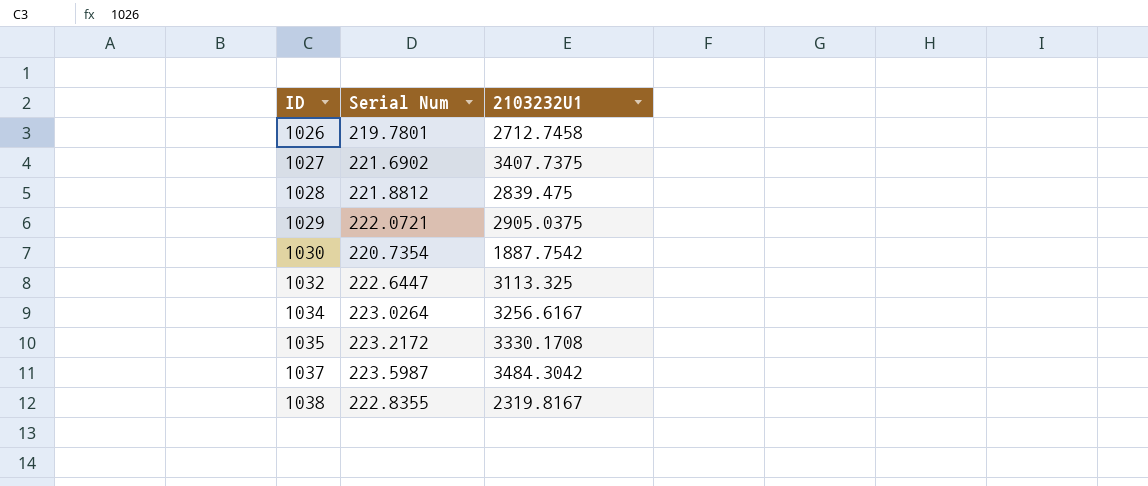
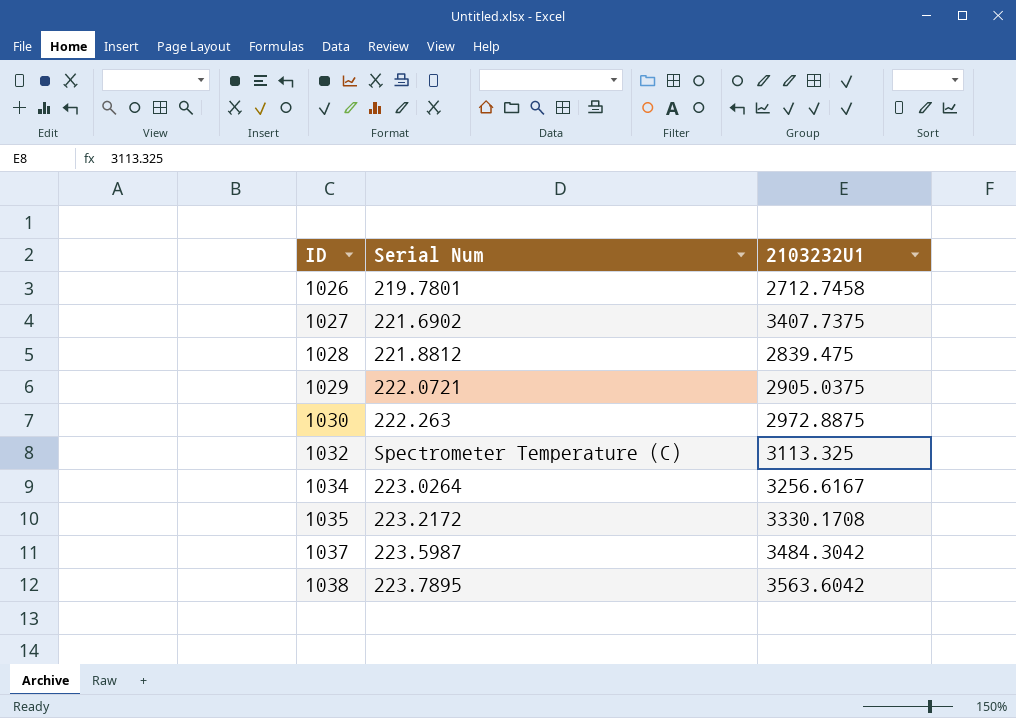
1030 | Serial Num: 220.7354 -> 222.263
1030 | 2103232U1: 1887.7542 -> 2972.8875
1032 | Serial Num: 222.6447 -> Spectrometer Temperature (C)
1038 | Serial Num: 222.8355 -> 223.7895
1038 | 2103232U1: 2319.8167 -> 3563.6042

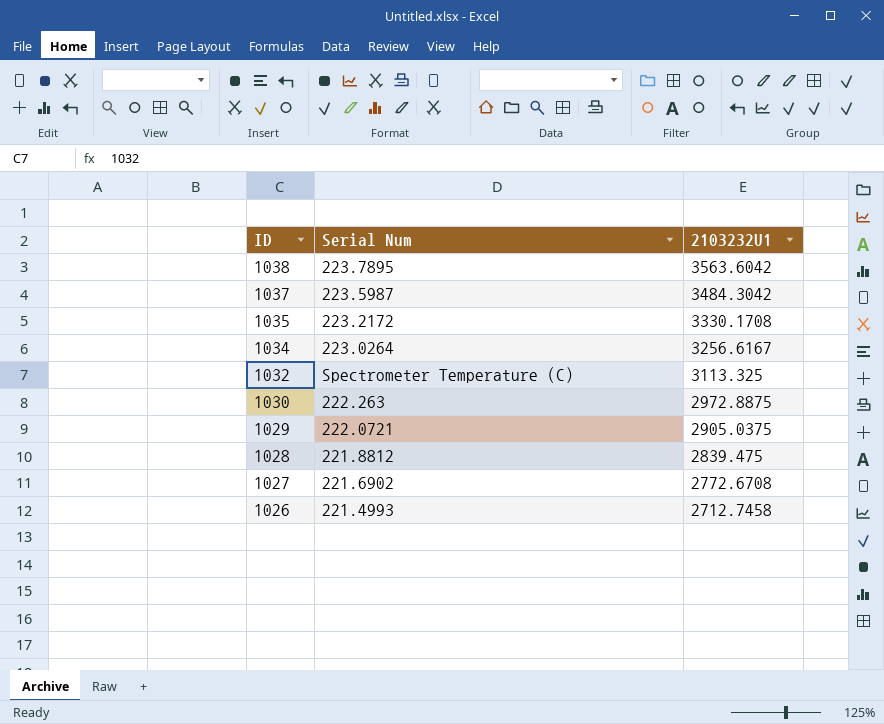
row order: ID ascending -> ID descending
1027 | 2103232U1: 3407.7375 -> 2772.6708
1026 | Serial Num: 219.7801 -> 221.4993

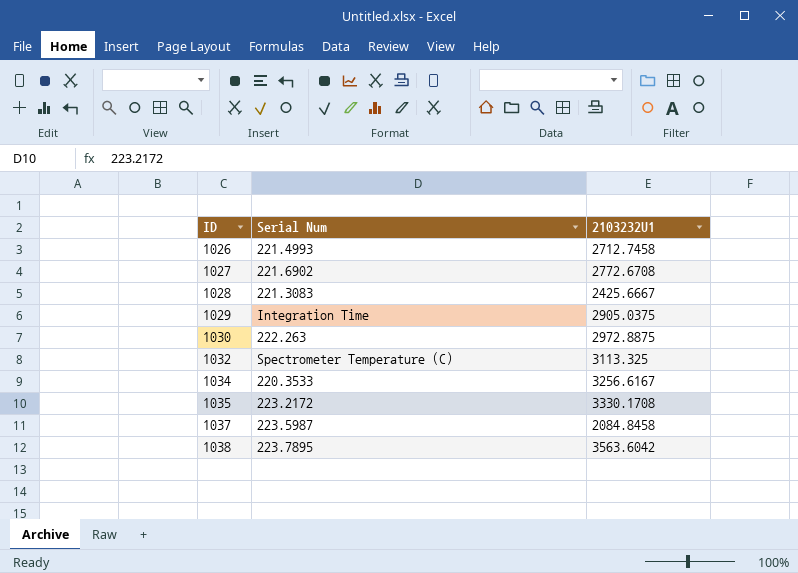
row order: ID descending -> ID ascending
1028 | Serial Num: 221.8812 -> 221.3083
1028 | 2103232U1: 2839.475 -> 2425.6667
1029 | Serial Num: 222.0721 -> Integration Time
1034 | Serial Num: 223.0264 -> 220.3533
1037 | 2103232U1: 3484.3042 -> 2084.8458

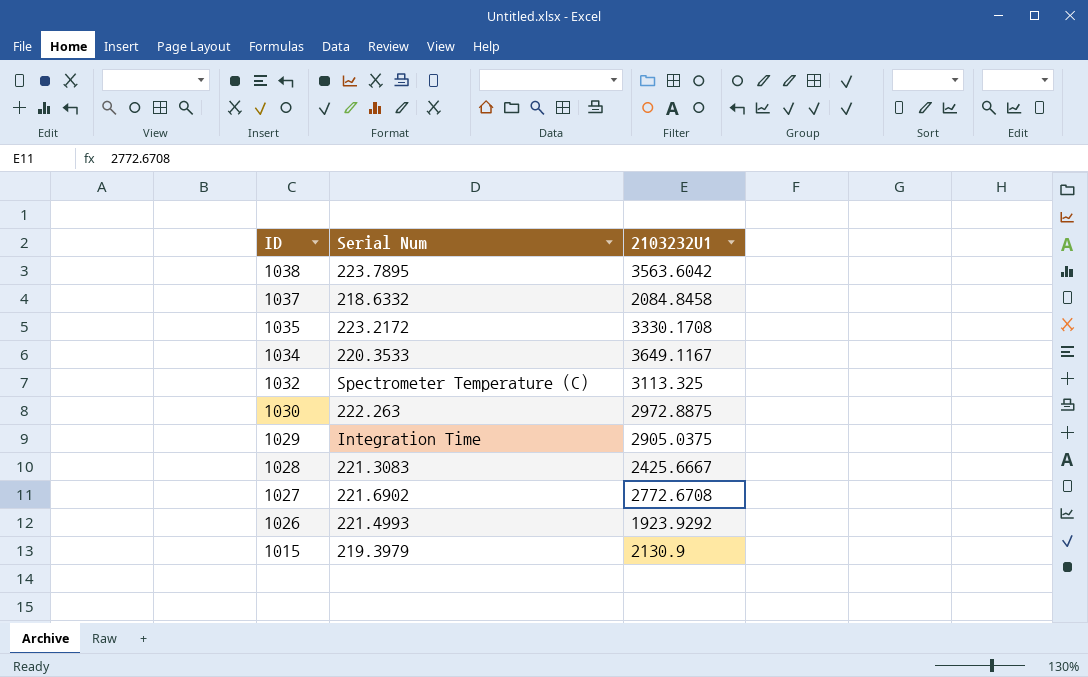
row order: ID ascending -> ID descending
1037 | Serial Num: 223.5987 -> 218.6332
1034 | 2103232U1: 3256.6167 -> 3649.1167
1026 | 2103232U1: 2712.7458 -> 1923.9292
row 1015: none -> 219.3979 | 2130.9

